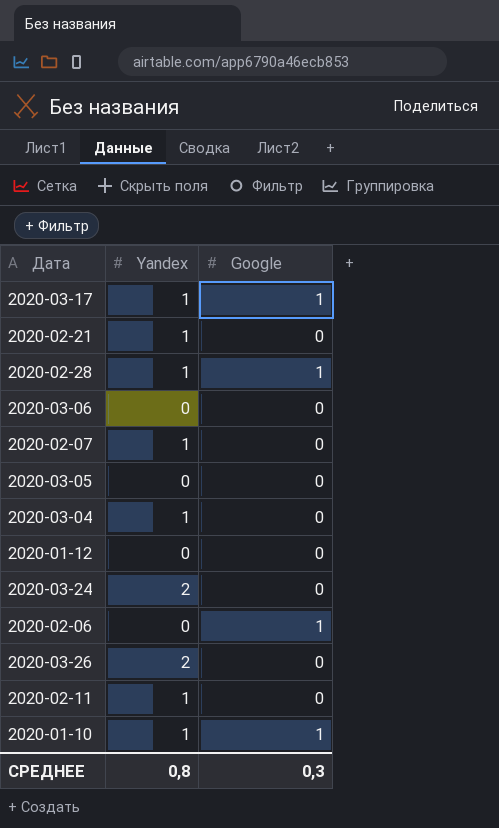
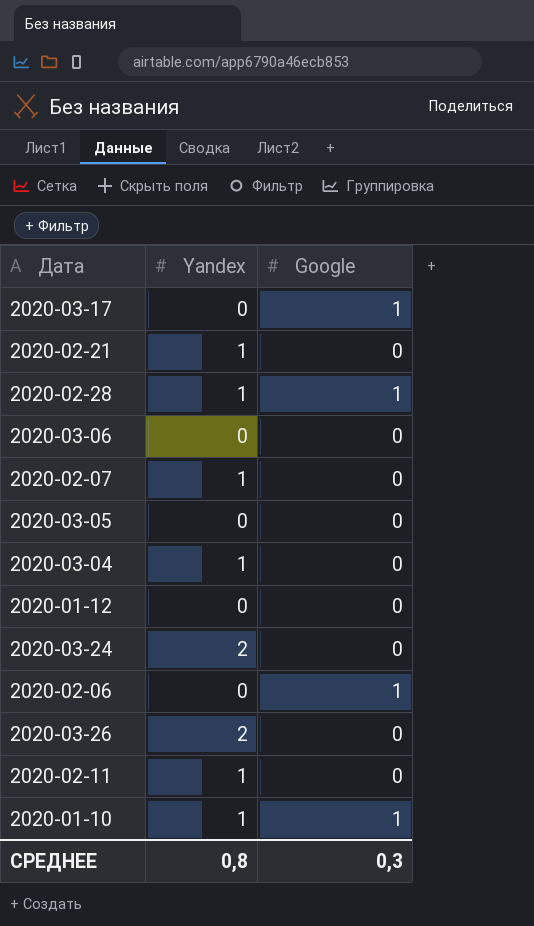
2020-03-17 | Yandex: 1 -> 0

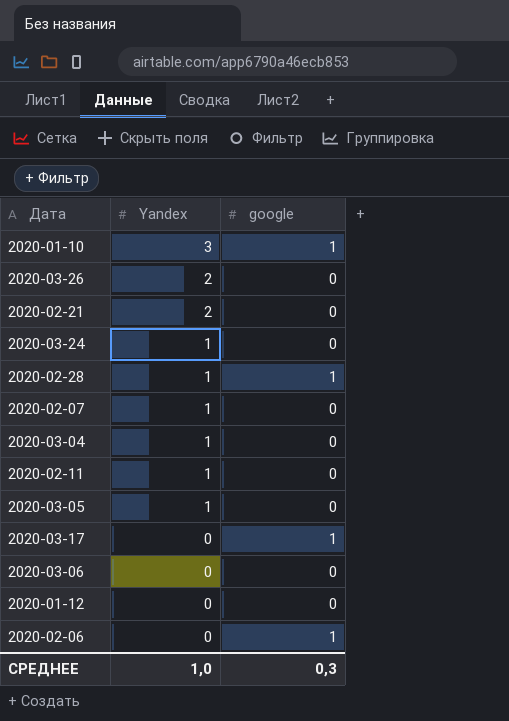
row order: none -> Yandex descending
column name: Google -> google
2020-01-10 | Yandex: 1 -> 3
2020-02-21 | Yandex: 1 -> 2
2020-03-24 | Yandex: 2 -> 1
2020-03-05 | Yandex: 0 -> 1
СРЕДНЕЕ | Yandex: 0,8 -> 1,0

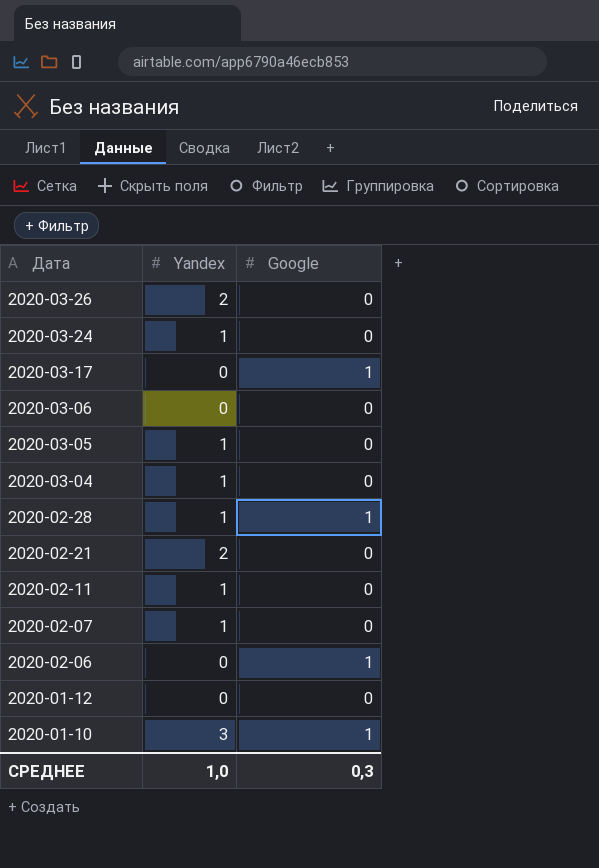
row order: Yandex descending -> Дата descending
column name: google -> Google

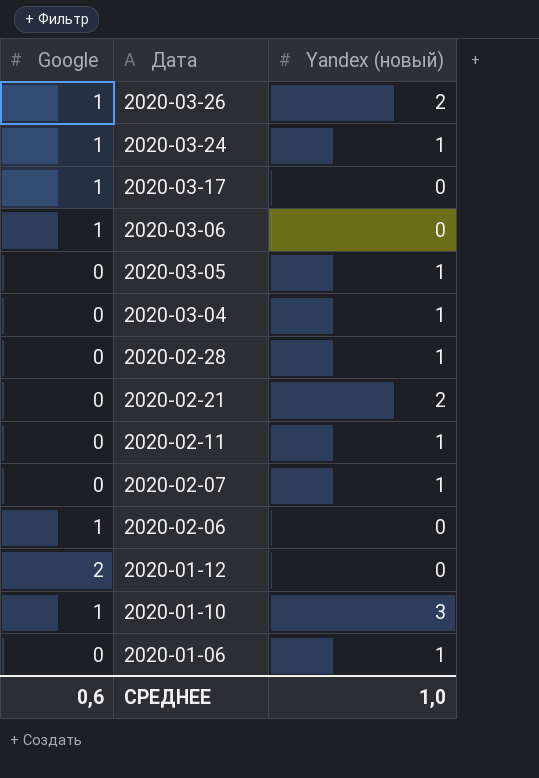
column Google | position: 3 -> 1
column name: Yandex -> Yandex (новый)
2020-03-26 | Google: 0 -> 1
2020-03-24 | Google: 0 -> 1
2020-03-06 | Google: 0 -> 1
2020-02-28 | Google: 1 -> 0
2020-01-12 | Google: 0 -> 2
row 2020-01-06: none -> 0 | 1
СРЕДНЕЕ | Google: 0,3 -> 0,6

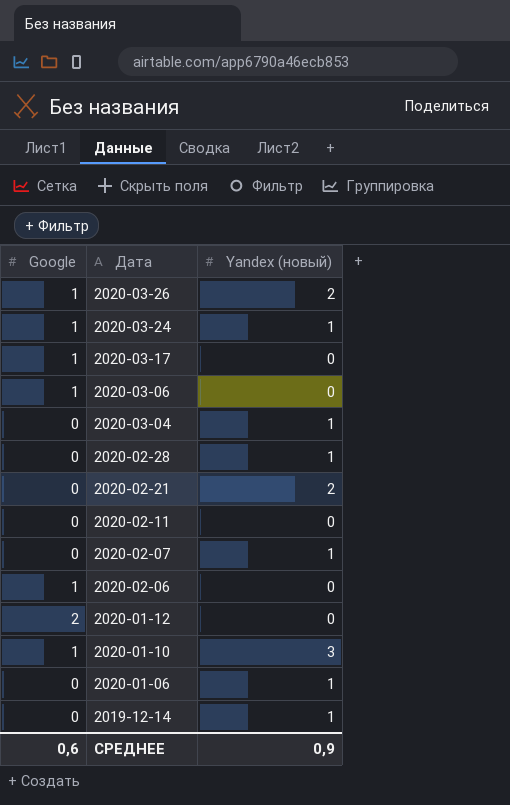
row 2020-03-05: 0 | 1 -> none
2020-02-11 | Yandex (новый): 1 -> 0
row 2019-12-14: none -> 0 | 1
СРЕДНЕЕ | Yandex (новый): 1,0 -> 0,9

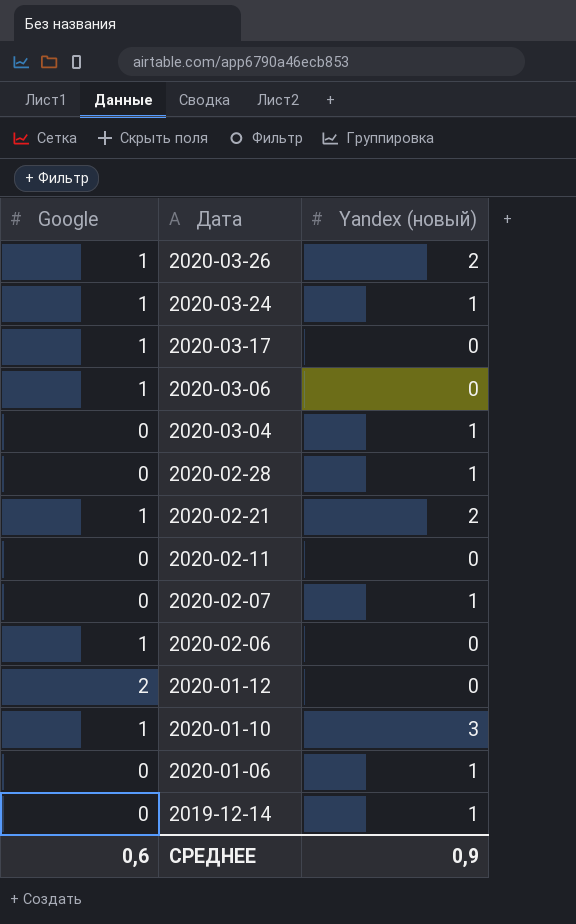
2020-02-21 | Google: 0 -> 1

